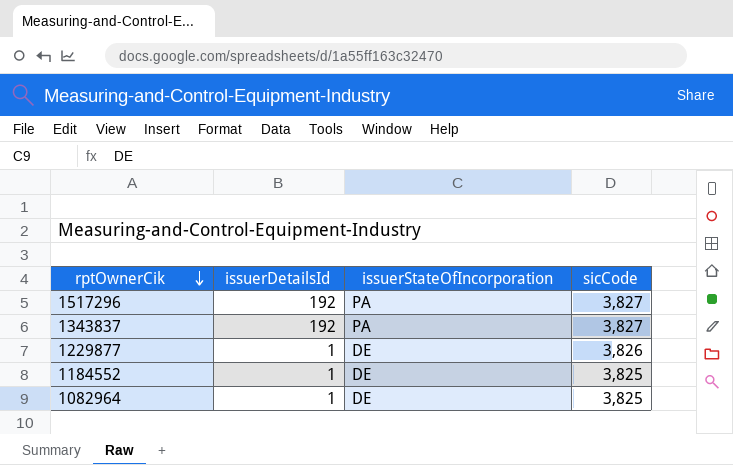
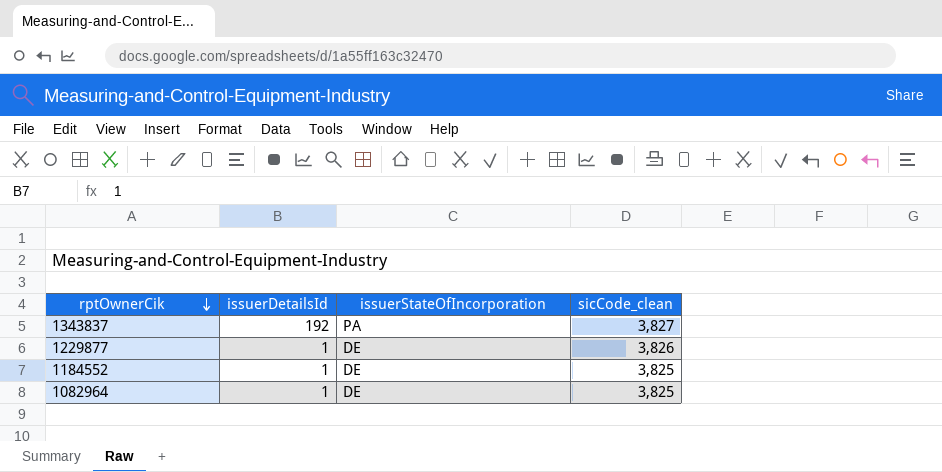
column name: sicCode -> sicCode_clean
row 1517296: 192 | PA | 3,827 -> none

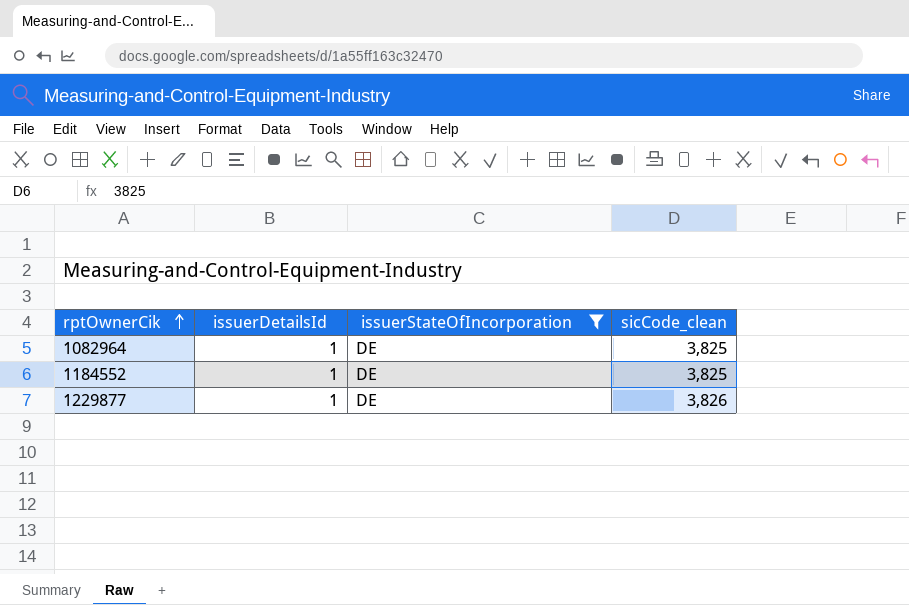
filter: none -> issuerStateOfIncorporation = DE
row order: rptOwnerCik descending -> rptOwnerCik ascending

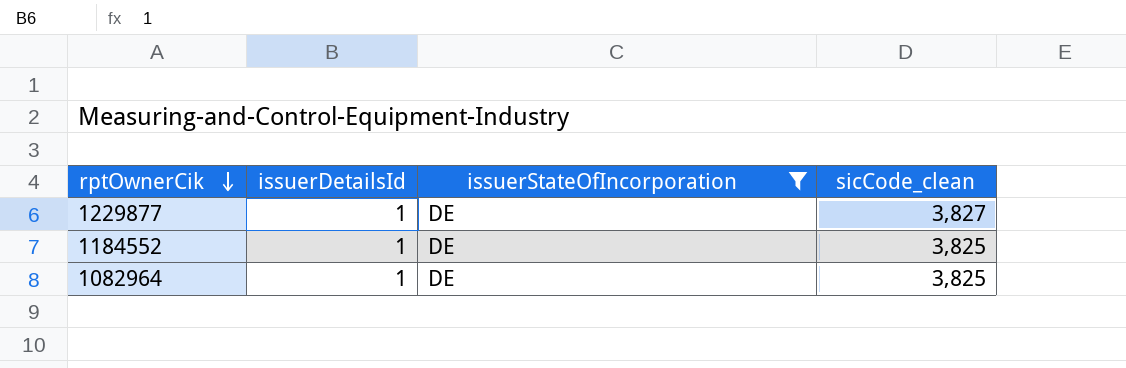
row order: rptOwnerCik ascending -> rptOwnerCik descending
1229877 | sicCode_clean: 3,826 -> 3,827

